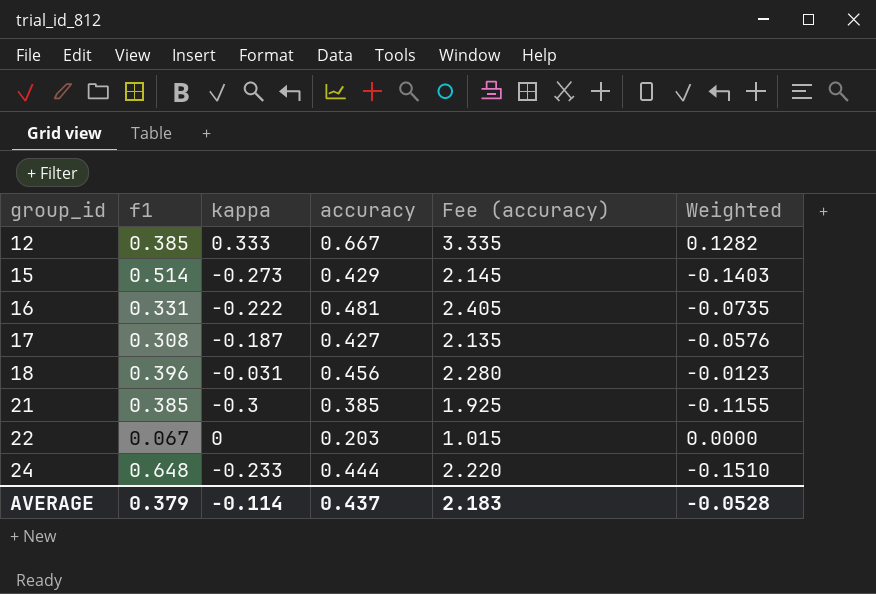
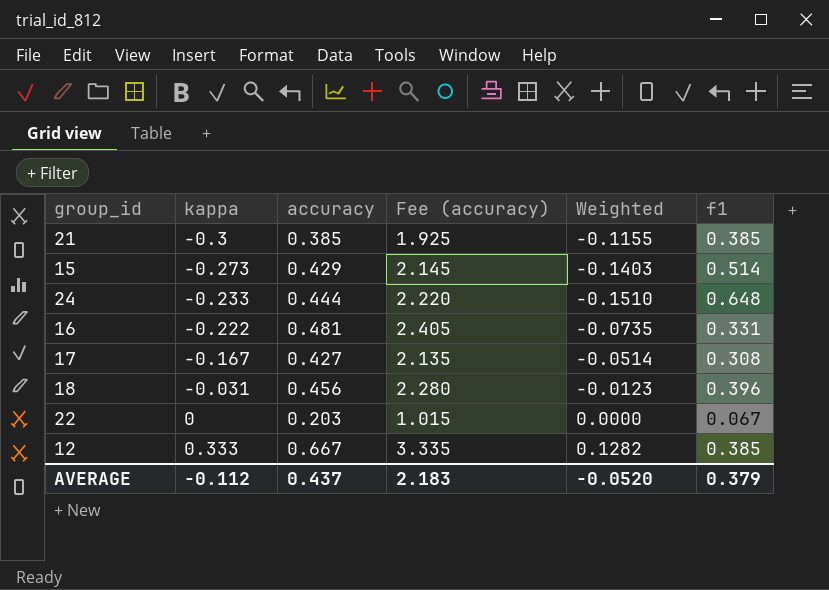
row order: group_id ascending -> kappa ascending
column f1 | position: 2 -> 6
17 | kappa: -0.187 -> -0.167
17 | Weighted: -0.0576 -> -0.0514
AVERAGE | kappa: -0.114 -> -0.112
AVERAGE | Weighted: -0.0528 -> -0.0520

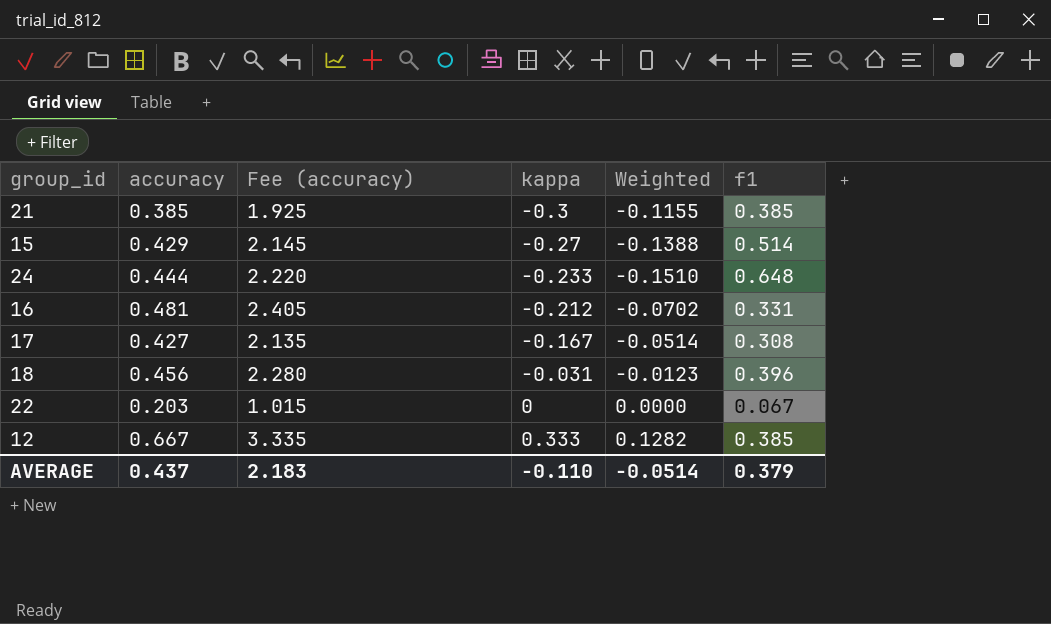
column kappa | position: 2 -> 4
15 | kappa: -0.273 -> -0.27
15 | Weighted: -0.1403 -> -0.1388
16 | kappa: -0.222 -> -0.212
16 | Weighted: -0.0735 -> -0.0702
AVERAGE | kappa: -0.112 -> -0.110
AVERAGE | Weighted: -0.0520 -> -0.0514

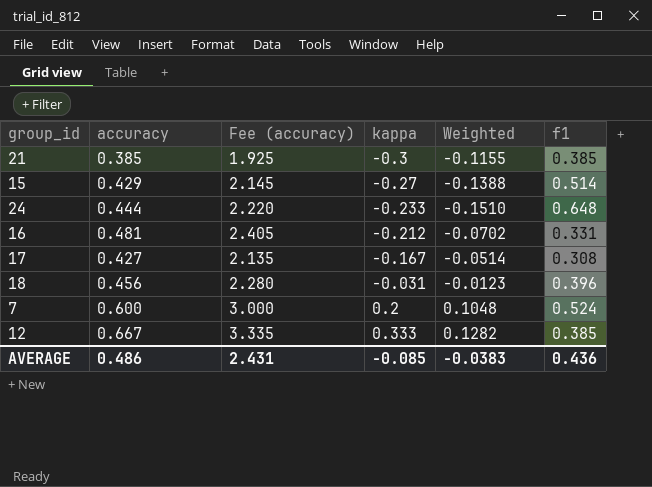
row 22: 0.203 | 1.015 | 0 | 0.0000 | 0.067 -> none
row 7: none -> 0.600 | 3.000 | 0.2 | 0.1048 | 0.524
AVERAGE | accuracy: 0.437 -> 0.486
AVERAGE | Fee (accuracy): 2.183 -> 2.431
AVERAGE | kappa: -0.110 -> -0.085
AVERAGE | Weighted: -0.0514 -> -0.0383
AVERAGE | f1: 0.379 -> 0.436

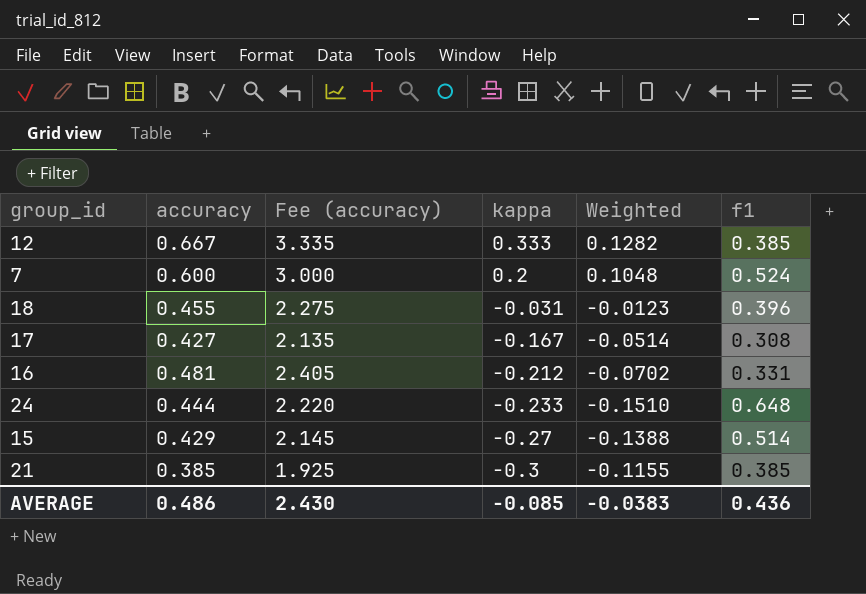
row order: kappa ascending -> kappa descending
18 | accuracy: 0.456 -> 0.455
18 | Fee (accuracy): 2.280 -> 2.275
AVERAGE | Fee (accuracy): 2.431 -> 2.430

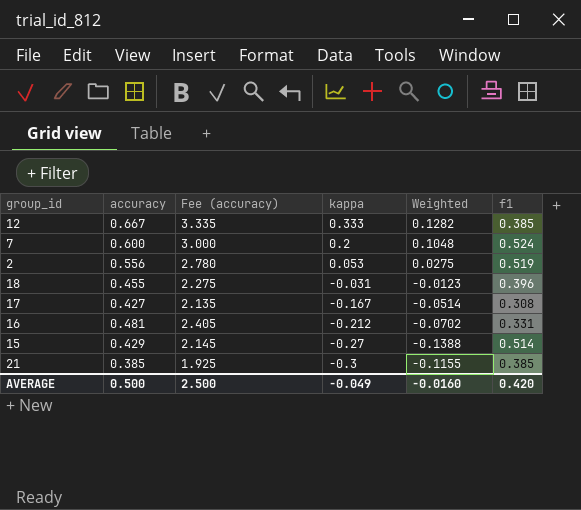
row 24: 0.444 | 2.220 | -0.233 | -0.1510 | 0.648 -> none
row 2: none -> 0.556 | 2.780 | 0.053 | 0.0275 | 0.519
AVERAGE | accuracy: 0.486 -> 0.500
AVERAGE | Fee (accuracy): 2.430 -> 2.500
AVERAGE | kappa: -0.085 -> -0.049
AVERAGE | Weighted: -0.0383 -> -0.0160
AVERAGE | f1: 0.436 -> 0.420

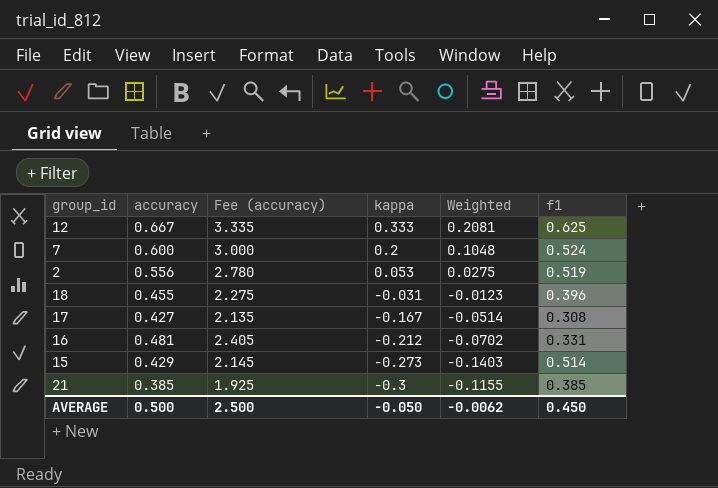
12 | Weighted: 0.1282 -> 0.2081
12 | f1: 0.385 -> 0.625
15 | kappa: -0.27 -> -0.273
15 | Weighted: -0.1388 -> -0.1403
AVERAGE | kappa: -0.049 -> -0.050
AVERAGE | Weighted: -0.0160 -> -0.0062
AVERAGE | f1: 0.420 -> 0.450

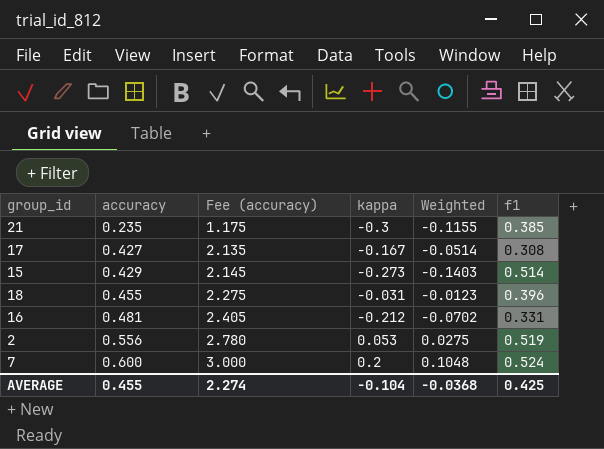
row order: kappa descending -> accuracy ascending
row 12: 0.667 | 3.335 | 0.333 | 0.2081 | 0.625 -> none
21 | accuracy: 0.385 -> 0.235
21 | Fee (accuracy): 1.925 -> 1.175
AVERAGE | accuracy: 0.500 -> 0.455
AVERAGE | Fee (accuracy): 2.500 -> 2.274
AVERAGE | kappa: -0.050 -> -0.104
AVERAGE | Weighted: -0.0062 -> -0.0368
AVERAGE | f1: 0.450 -> 0.425

